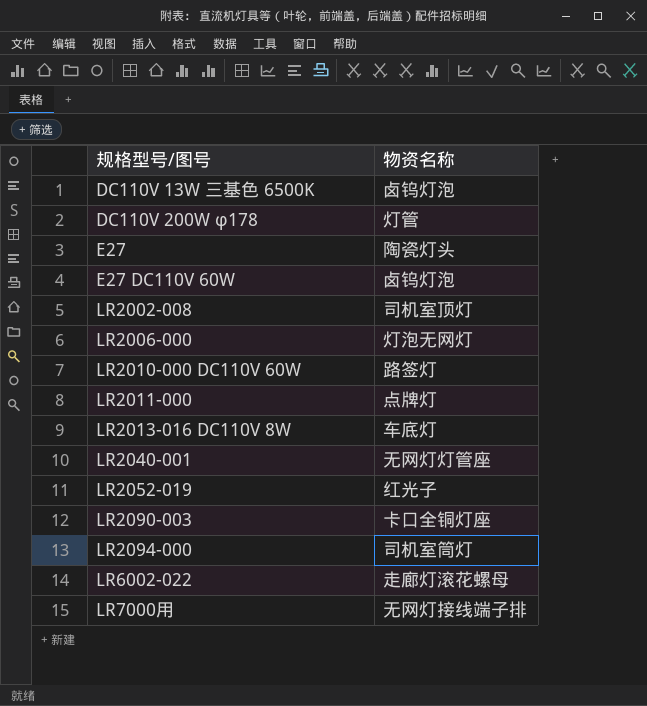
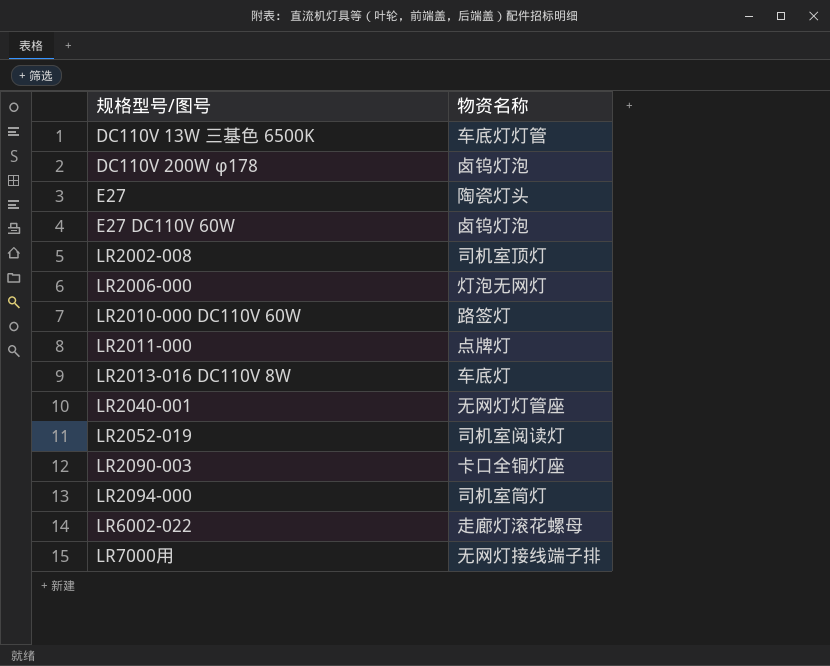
DC110V 13W 三基色 6500K | 物资名称: 卤钨灯泡 -> 车底灯灯管
DC110V 200W φ178 | 物资名称: 灯管 -> 卤钨灯泡
LR2052-019 | 物资名称: 红光子 -> 司机室阅读灯

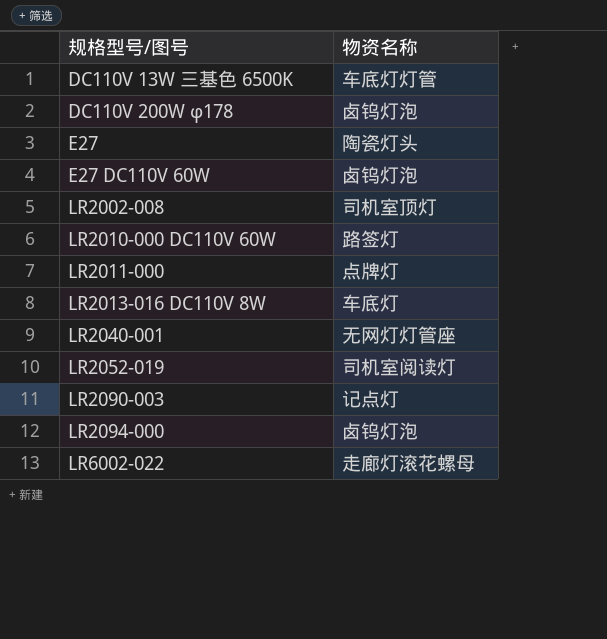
row LR2006-000: 灯泡无网灯 -> none
row LR7000用: 无网灯接线端子排 -> none
LR2090-003 | 物资名称: 卡口全铜灯座 -> 记点灯
LR2094-000 | 物资名称: 司机室筒灯 -> 卤钨灯泡

